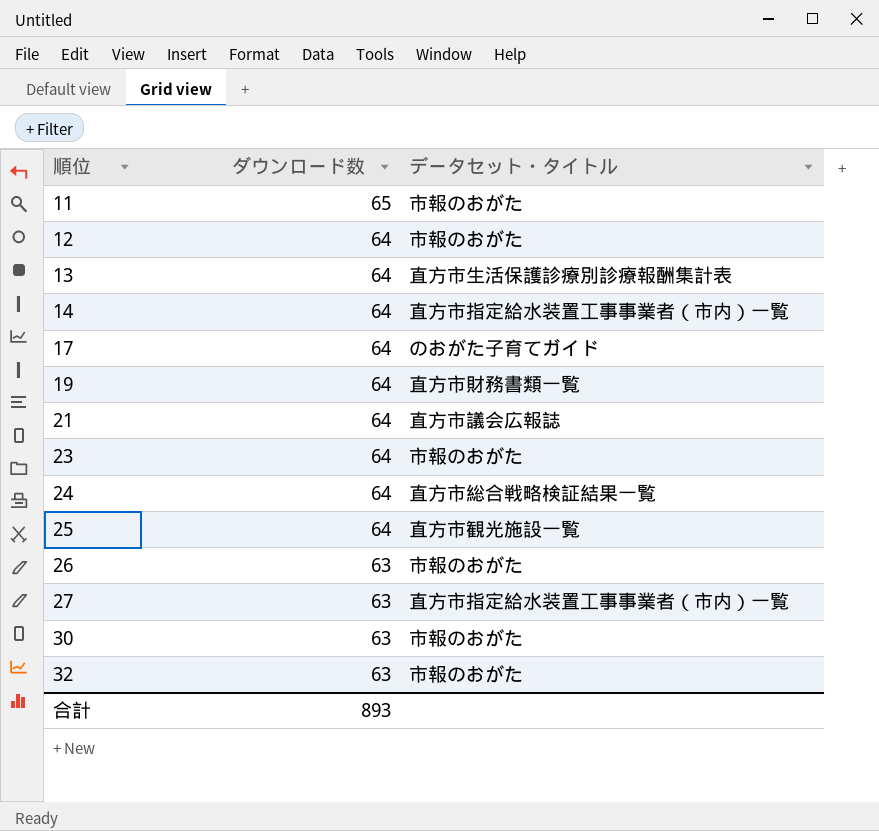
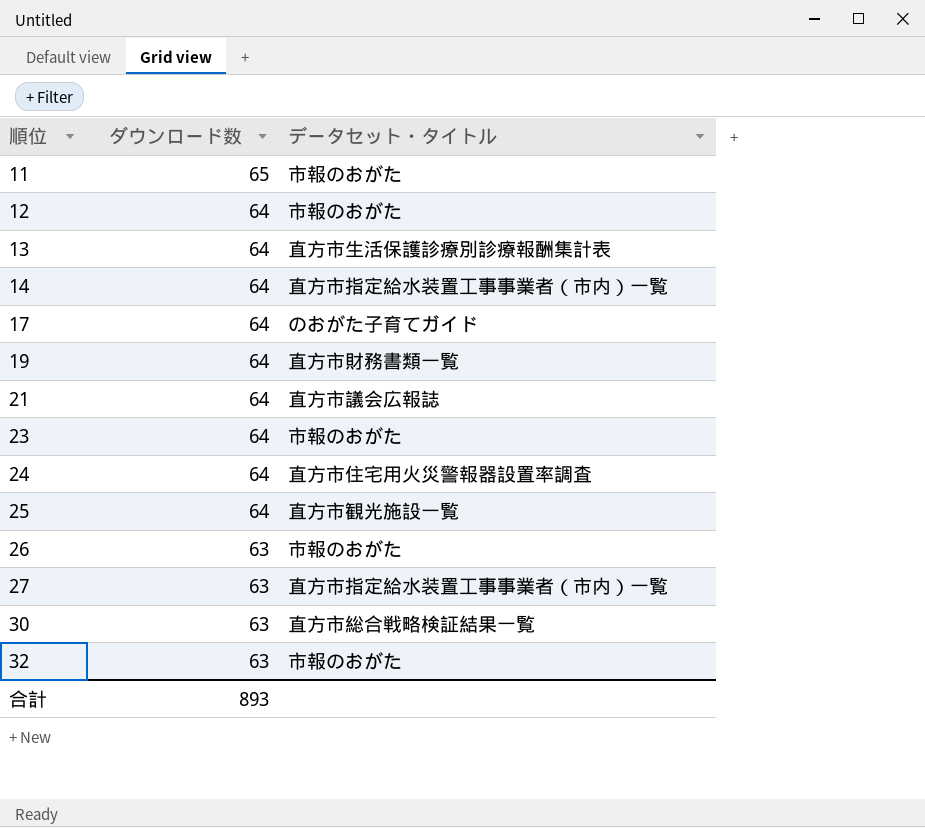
24 | データセット・タイトル: 直方市総合戦略検証結果一覧 -> 直方市住宅用火災警報器設置率調査
30 | データセット・タイトル: 市報のおがた -> 直方市総合戦略検証結果一覧

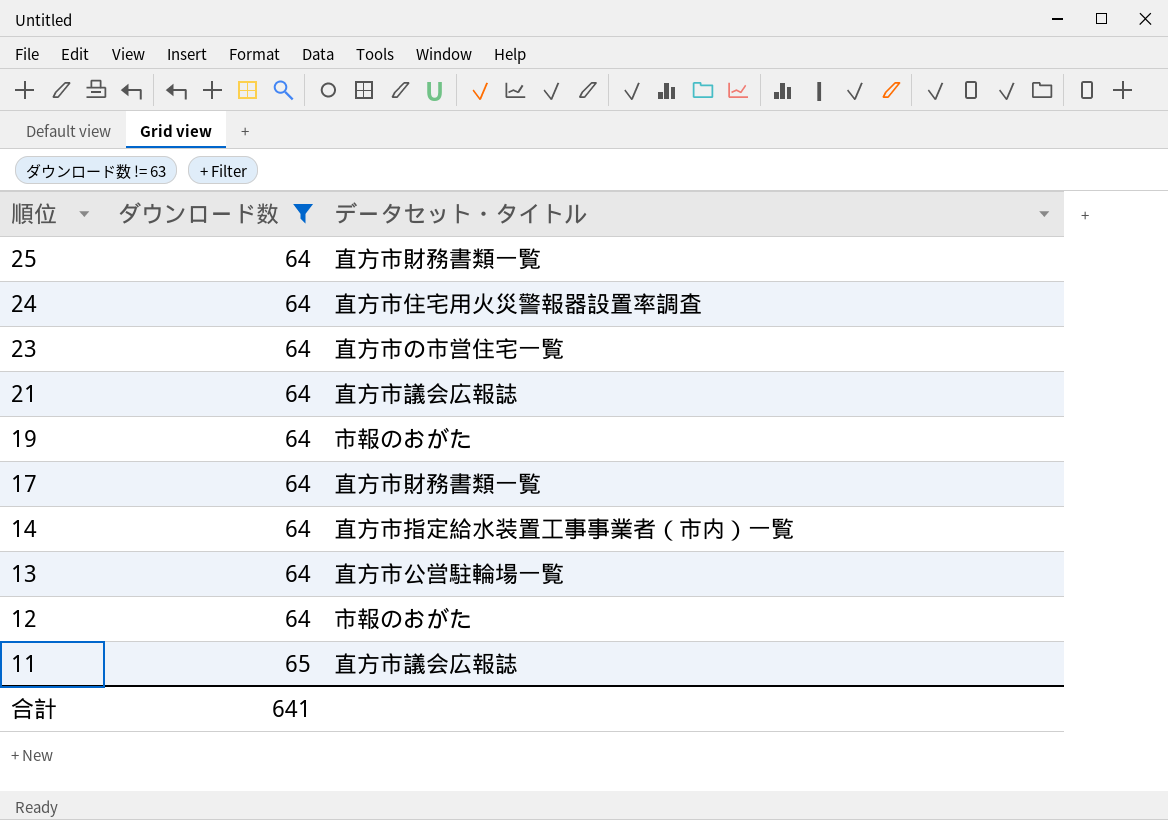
filter: none -> ダウンロード数 != 63
row order: 順位 ascending -> 順位 descending
25 | データセット・タイトル: 直方市観光施設一覧 -> 直方市財務書類一覧
23 | データセット・タイトル: 市報のおがた -> 直方市の市営住宅一覧
19 | データセット・タイトル: 直方市財務書類一覧 -> 市報のおがた
17 | データセット・タイトル: のおがた子育てガイド -> 直方市財務書類一覧
13 | データセット・タイトル: 直方市生活保護診療別診療報酬集計表 -> 直方市公営駐輪場一覧
11 | データセット・タイトル: 市報のおがた -> 直方市議会広報誌
合計 | ダウンロード数: 893 -> 641

